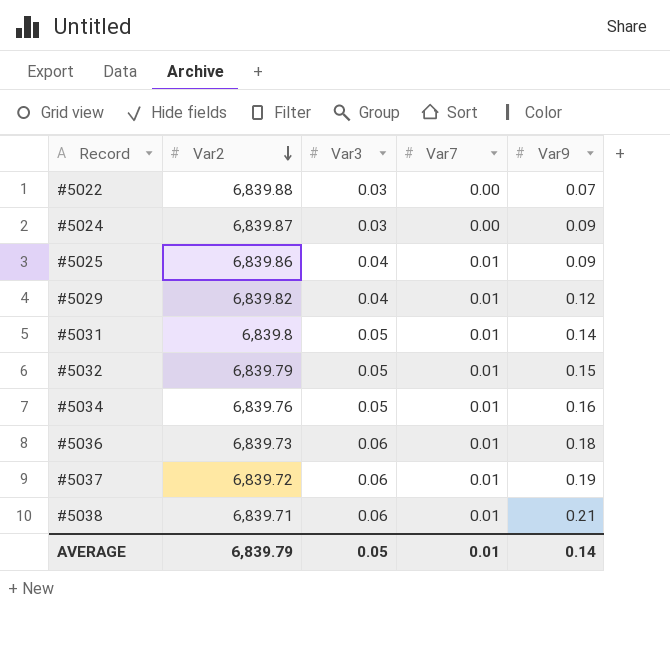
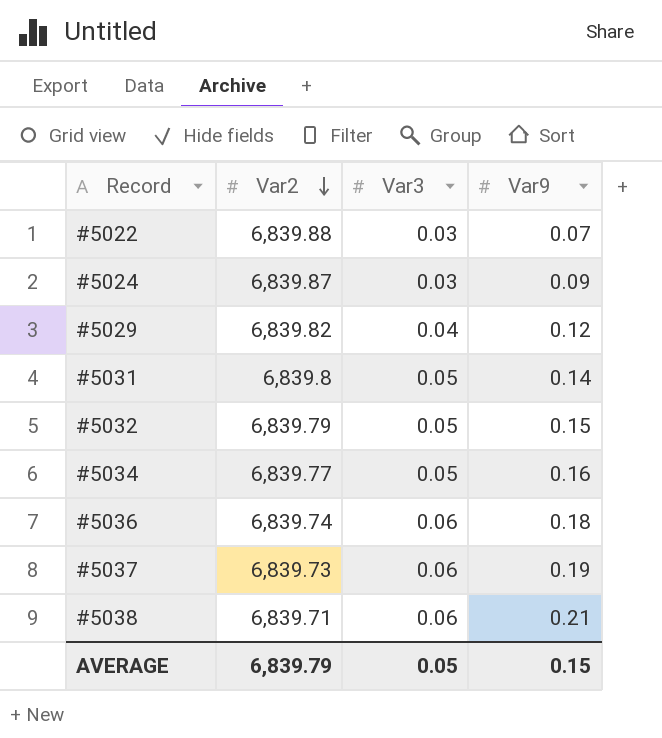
column Var7 | position: 4 -> none
row #5025: 6,839.86 | 0.04 | 0.01 | 0.09 -> none
#5034 | Var2: 6,839.76 -> 6,839.77
#5036 | Var2: 6,839.73 -> 6,839.74
#5037 | Var2: 6,839.72 -> 6,839.73
AVERAGE | Var9: 0.14 -> 0.15

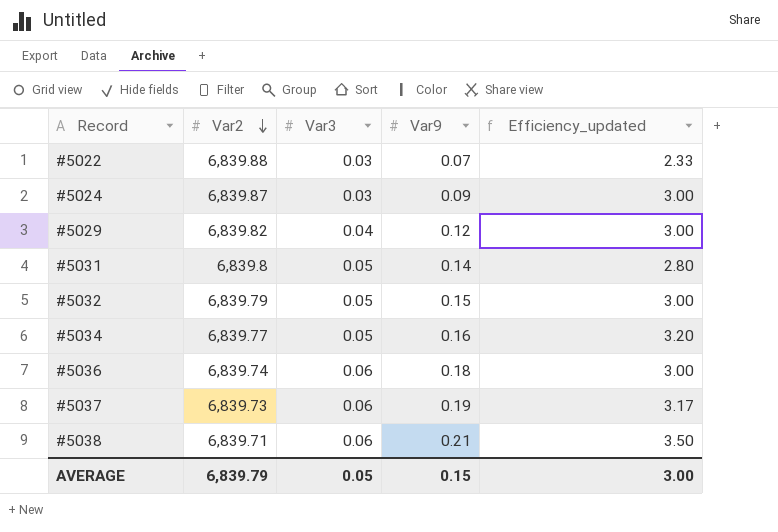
column Efficiency_updated | formula: none -> [Var9] / [Var3]

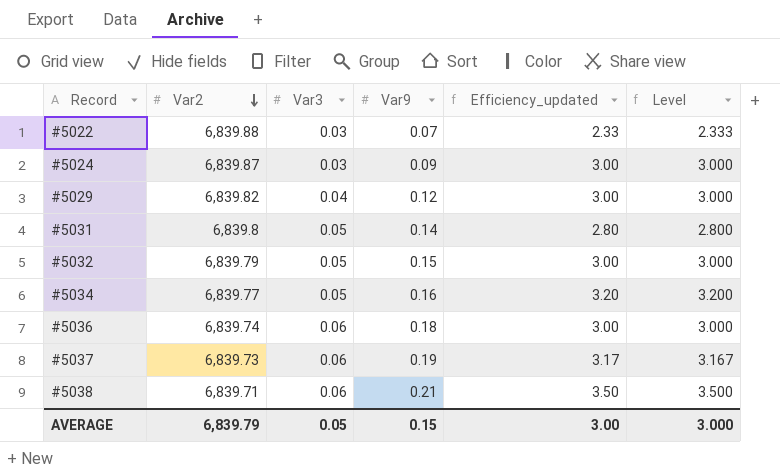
column Level | formula: none -> [Var9] / [Var3]

